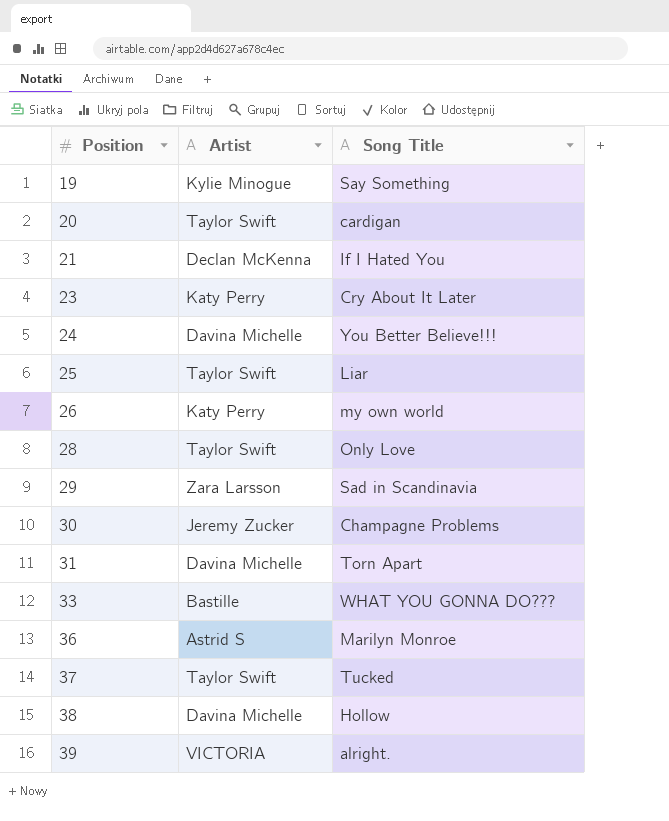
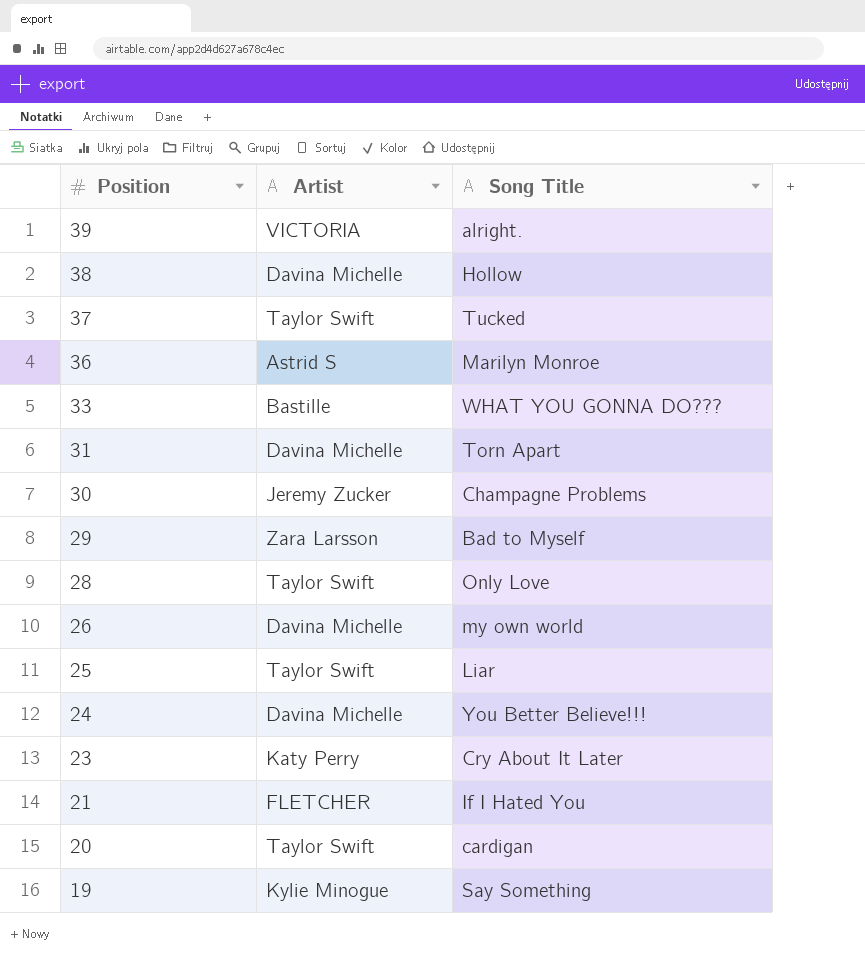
row order: Position ascending -> Position descending
29 | Song Title: Sad in Scandinavia -> Bad to Myself
26 | Artist: Katy Perry -> Davina Michelle
21 | Artist: Declan McKenna -> FLETCHER

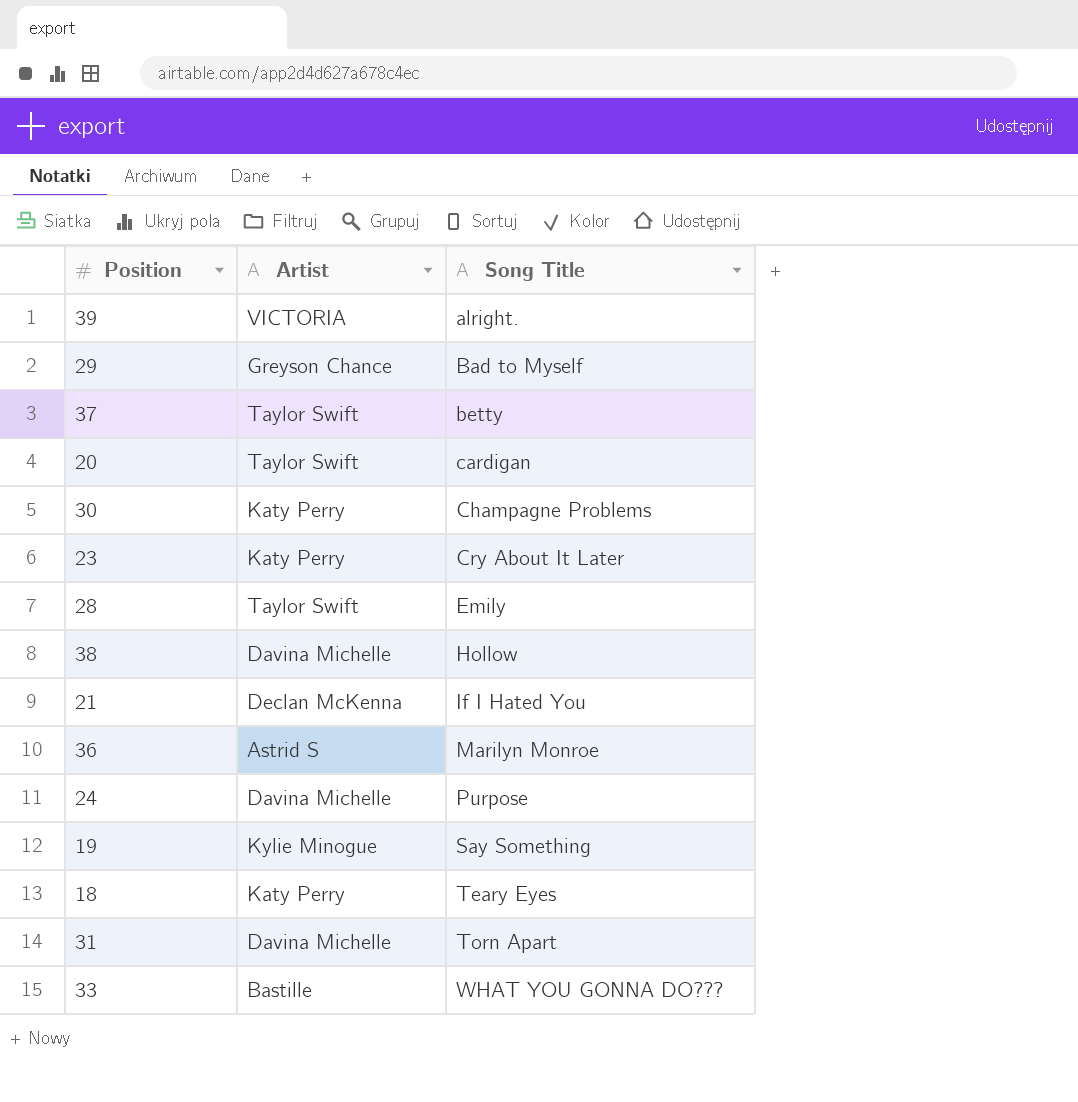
row order: Position descending -> Song Title ascending
row 26: Davina Michelle | my own world -> none
row 25: Taylor Swift | Liar -> none
29 | Artist: Zara Larsson -> Greyson Chance
37 | Song Title: Tucked -> betty
30 | Artist: Jeremy Zucker -> Katy Perry
28 | Song Title: Only Love -> Emily
21 | Artist: FLETCHER -> Declan McKenna
24 | Song Title: You Better Believe!!! -> Purpose
row 18: none -> Katy Perry | Teary Eyes

